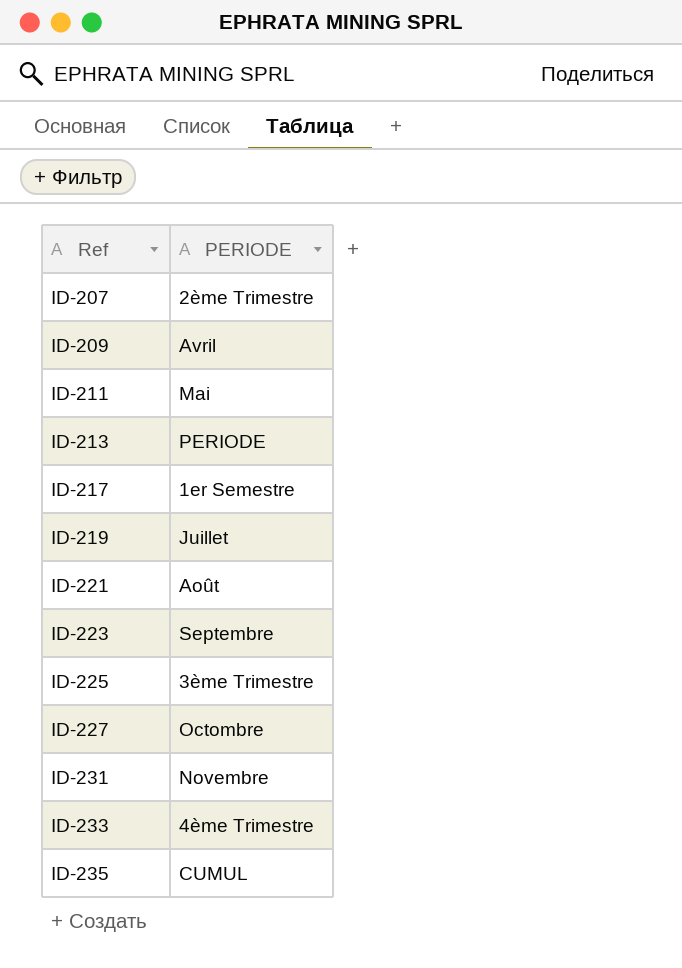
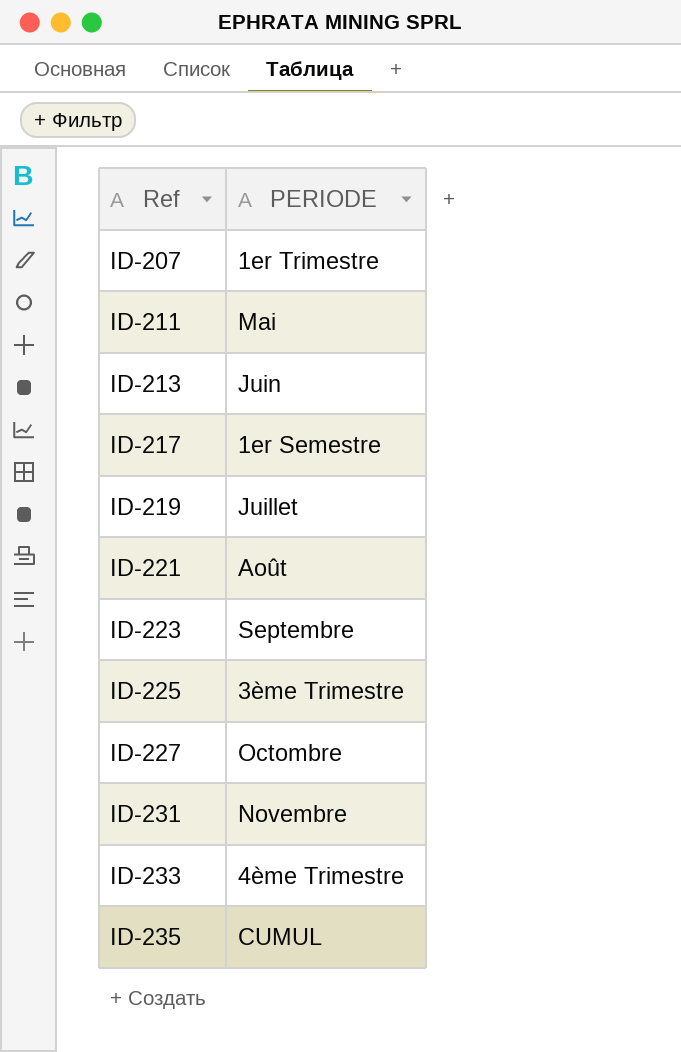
row ID-209: Avril -> none
ID-207 | PERIODE: 2ème Trimestre -> 1er Trimestre
ID-213 | PERIODE: PERIODE -> Juin

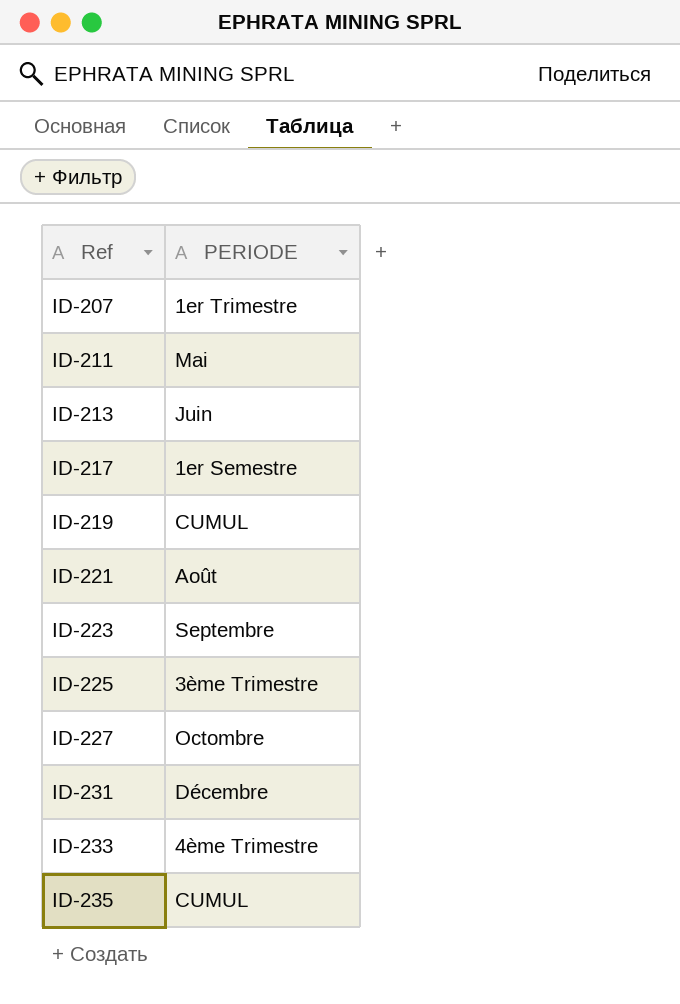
ID-219 | PERIODE: Juillet -> CUMUL
ID-231 | PERIODE: Novembre -> Décembre

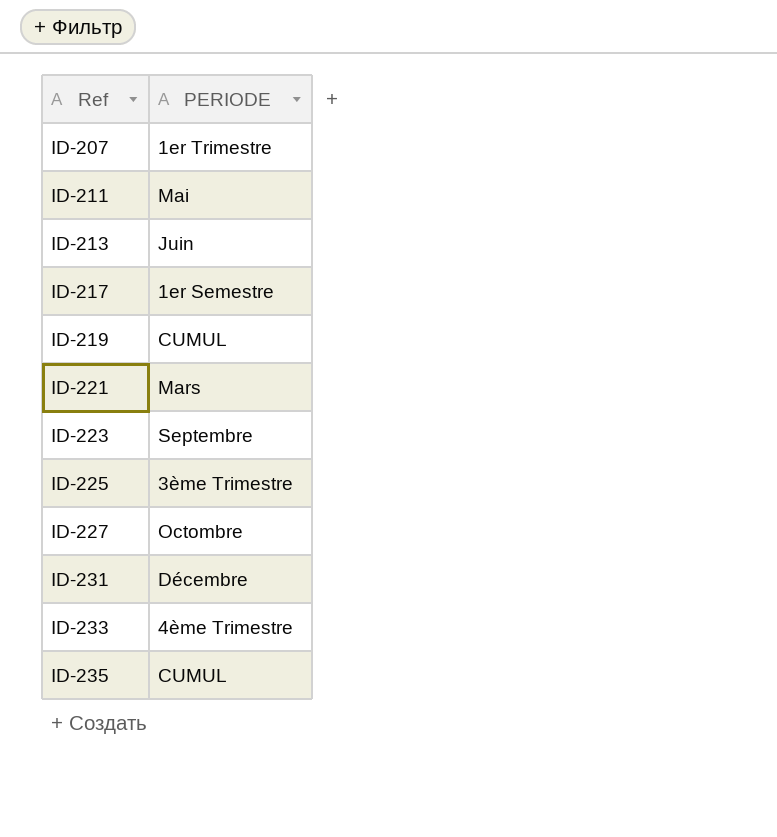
ID-221 | PERIODE: Août -> Mars

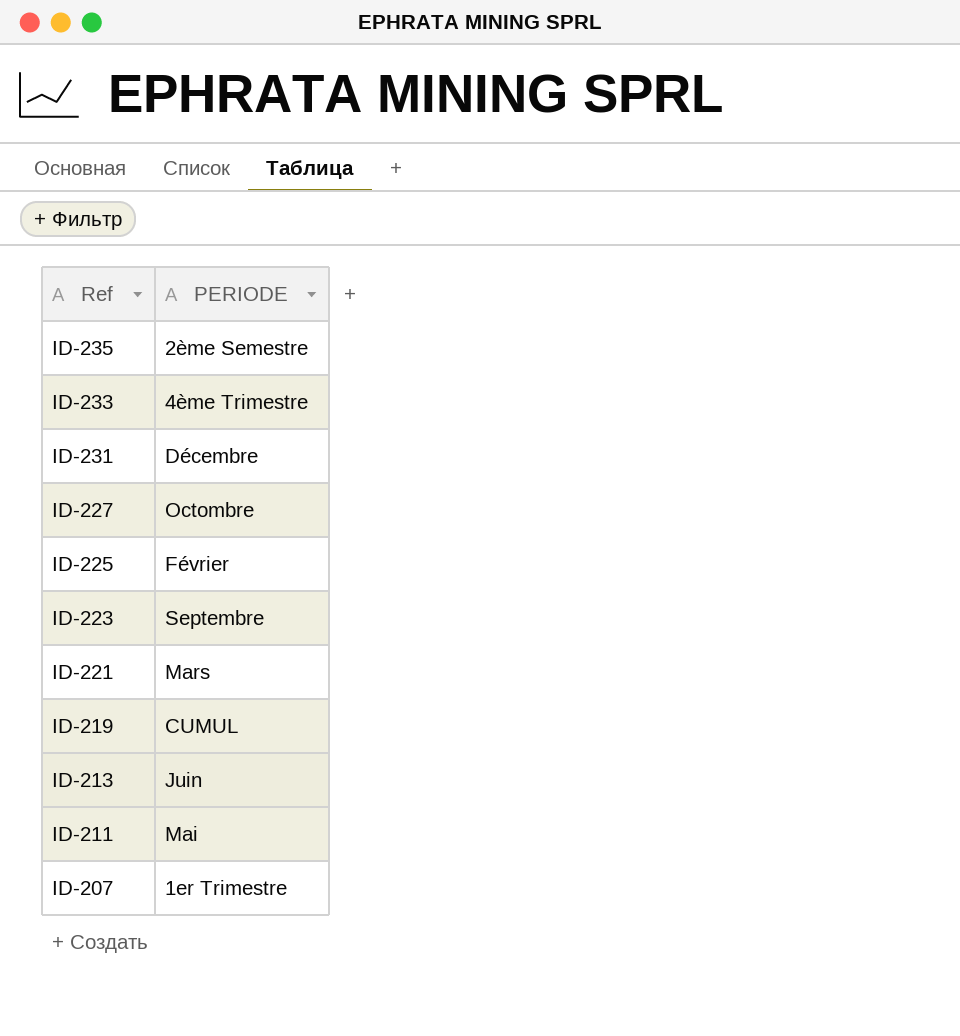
row order: Ref ascending -> Ref descending
row ID-217: 1er Semestre -> none
ID-235 | PERIODE: CUMUL -> 2ème Semestre
ID-225 | PERIODE: 3ème Trimestre -> Février

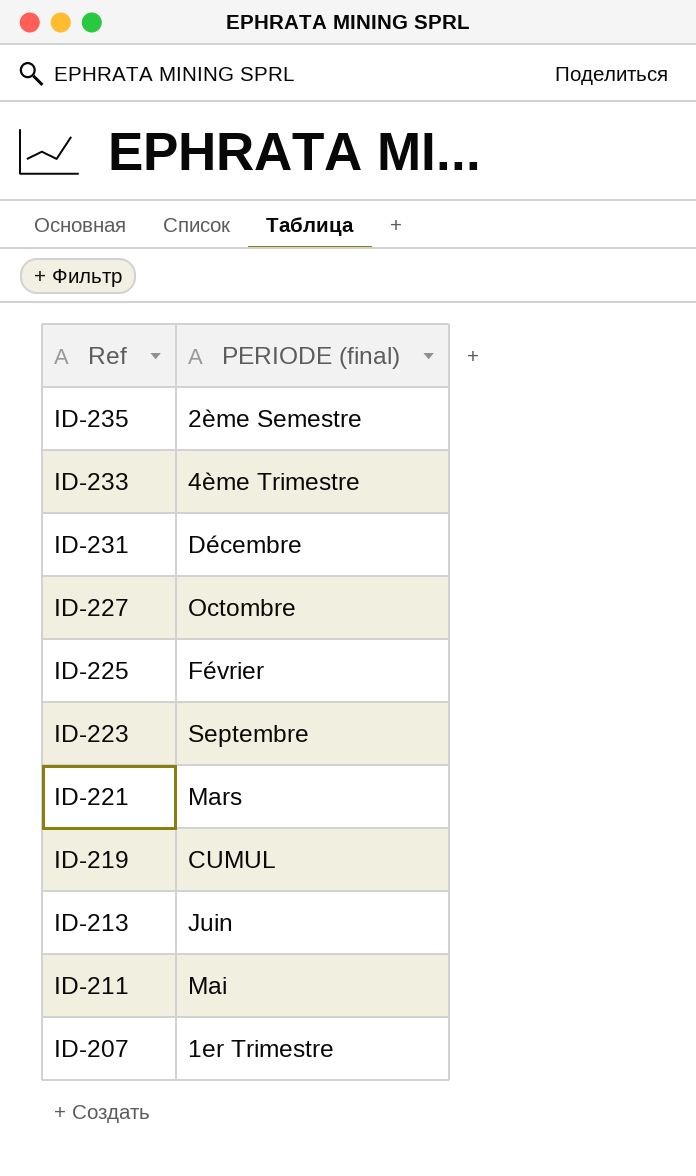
column name: PERIODE -> PERIODE (final)

